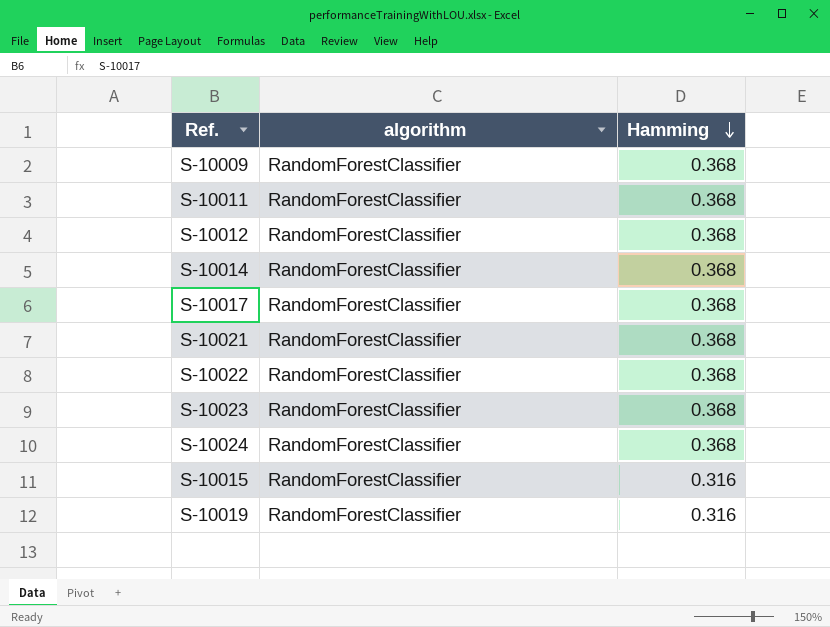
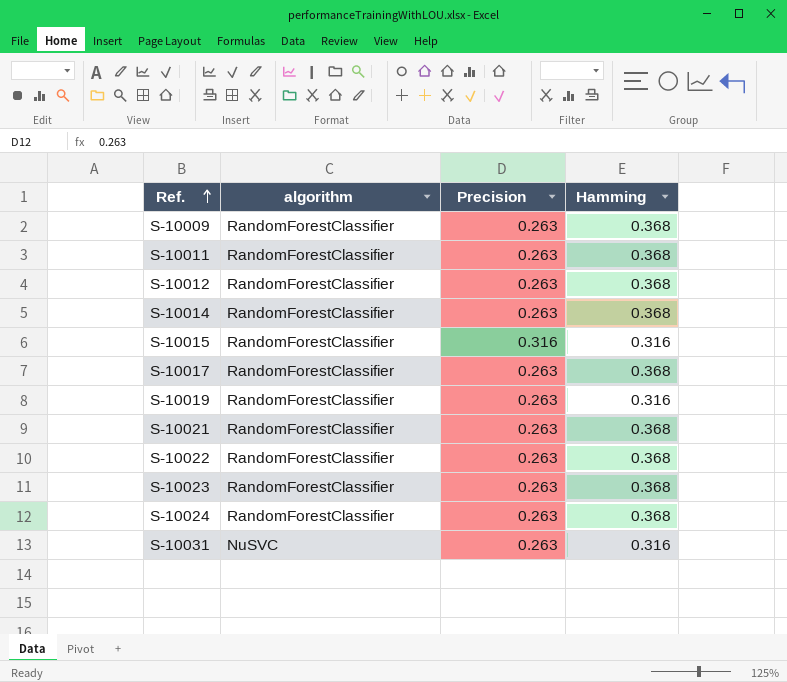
row order: Hamming descending -> Ref. ascending
column Precision | position: none -> 3
row S-10031: none -> NuSVC | 0.263 | 0.316

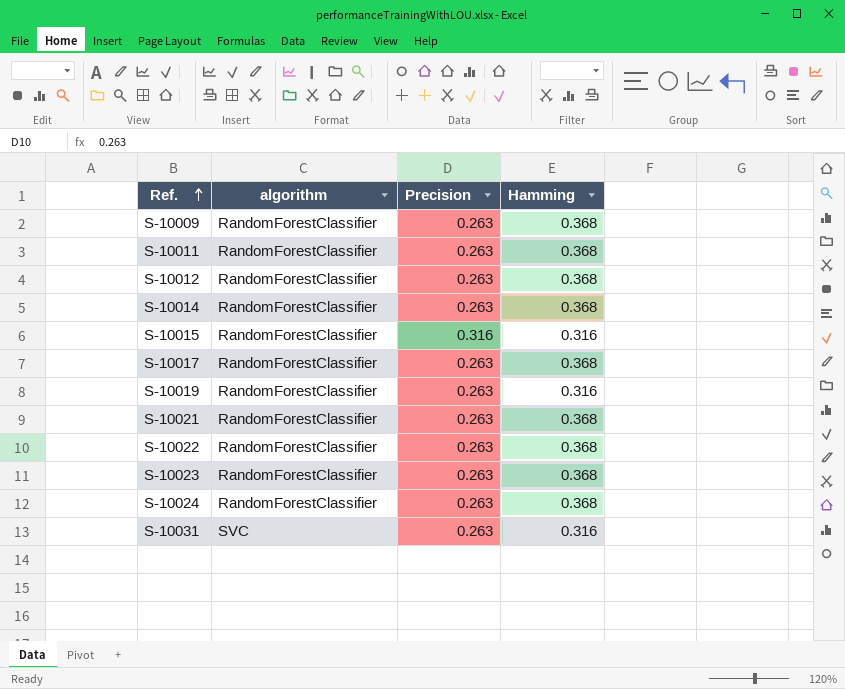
S-10031 | algorithm: NuSVC -> SVC

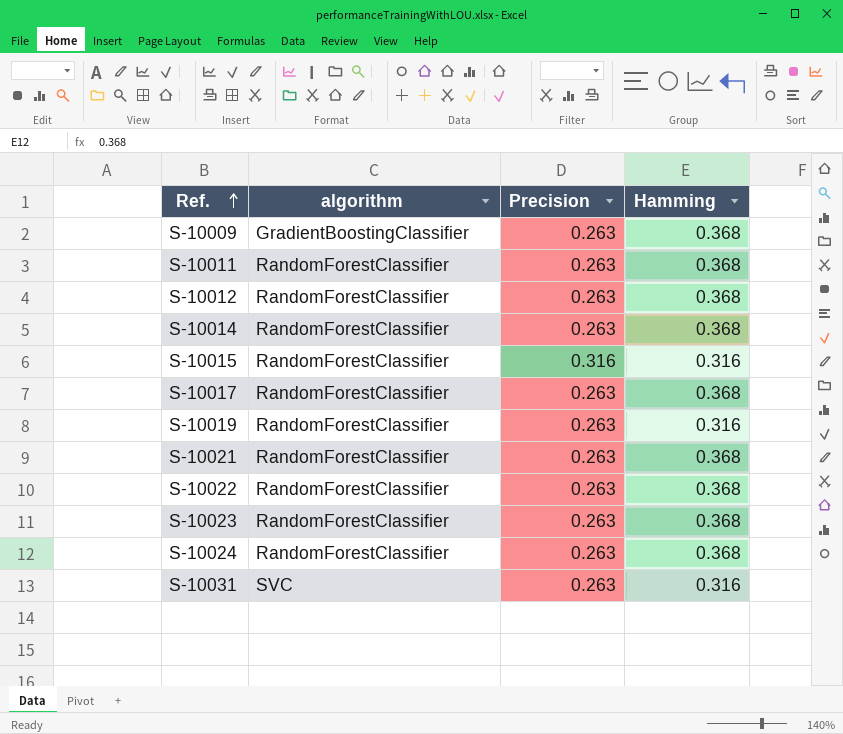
S-10009 | algorithm: RandomForestClassifier -> GradientBoostingClassifier

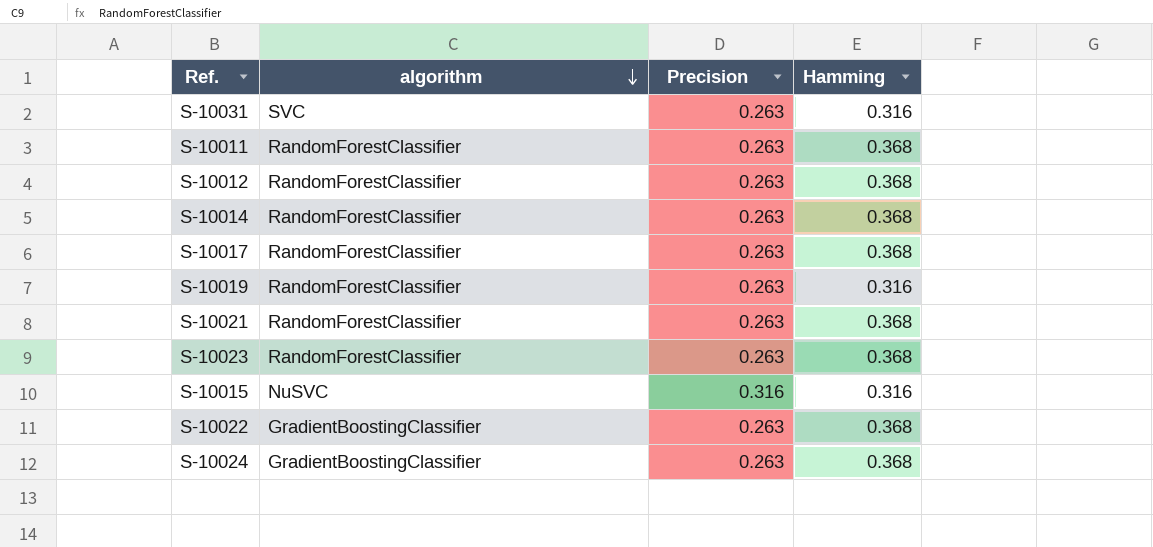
row order: Ref. ascending -> algorithm descending
row S-10009: GradientBoostingClassifier | 0.263 | 0.368 -> none
S-10015 | algorithm: RandomForestClassifier -> NuSVC
S-10022 | algorithm: RandomForestClassifier -> GradientBoostingClassifier
S-10024 | algorithm: RandomForestClassifier -> GradientBoostingClassifier

